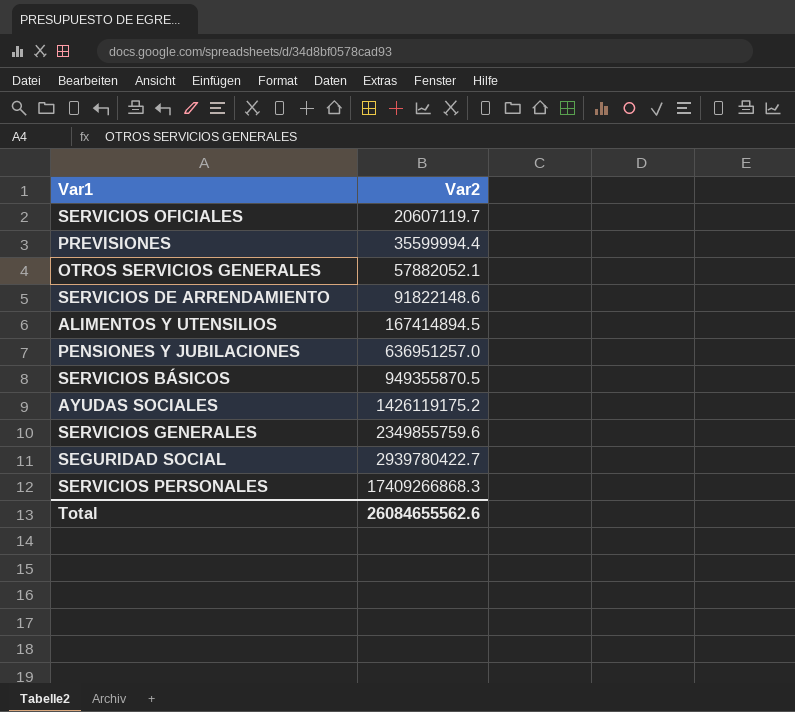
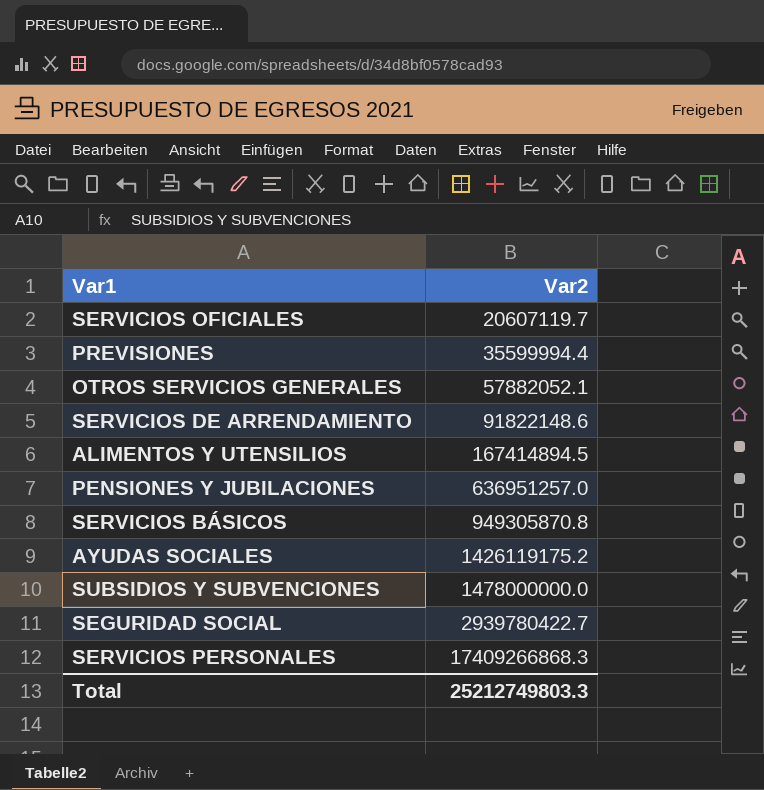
row SERVICIOS GENERALES: 2349855759.6 -> none
SERVICIOS BÁSICOS | Var2: 949355870.5 -> 949305870.8
row SUBSIDIOS Y SUBVENCIONES: none -> 1478000000.0
Total | Var2: 26084655562.6 -> 25212749803.3

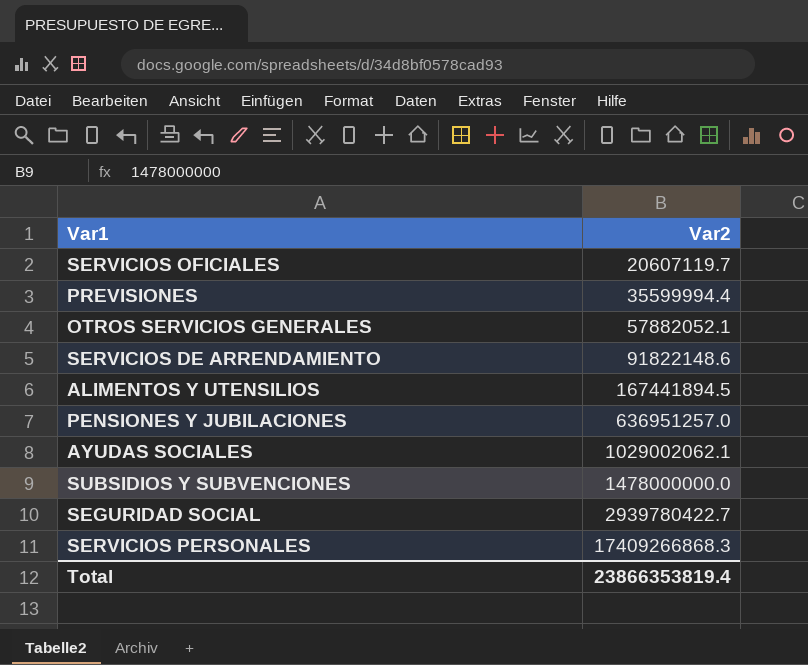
row SERVICIOS BÁSICOS: 949305870.8 -> none
ALIMENTOS Y UTENSILIOS | Var2: 167414894.5 -> 167441894.5
AYUDAS SOCIALES | Var2: 1426119175.2 -> 1029002062.1
Total | Var2: 25212749803.3 -> 23866353819.4

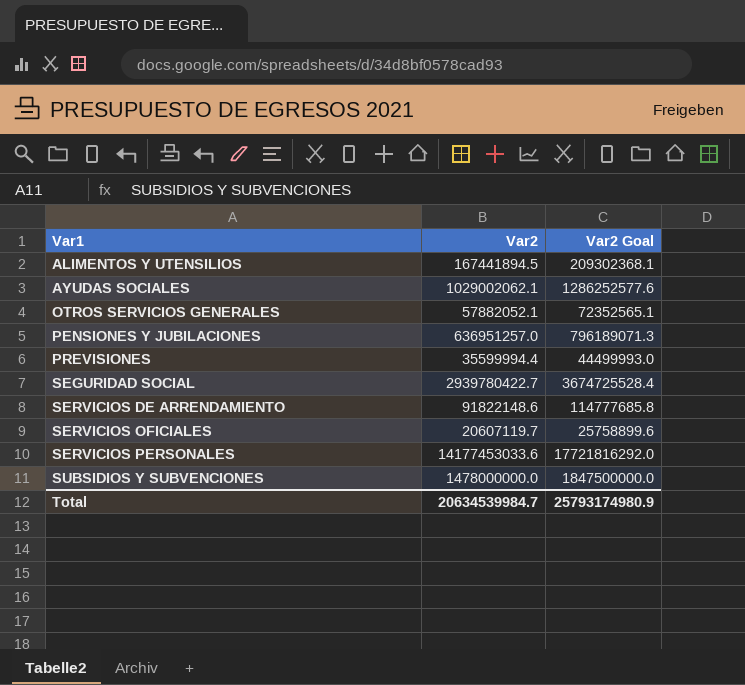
row order: Var2 ascending -> Var1 ascending
column Var2 Goal | formula: none -> [Var2] * 1.25
SERVICIOS PERSONALES | Var2: 17409266868.3 -> 14177453033.6
Total | Var2: 23866353819.4 -> 20634539984.7

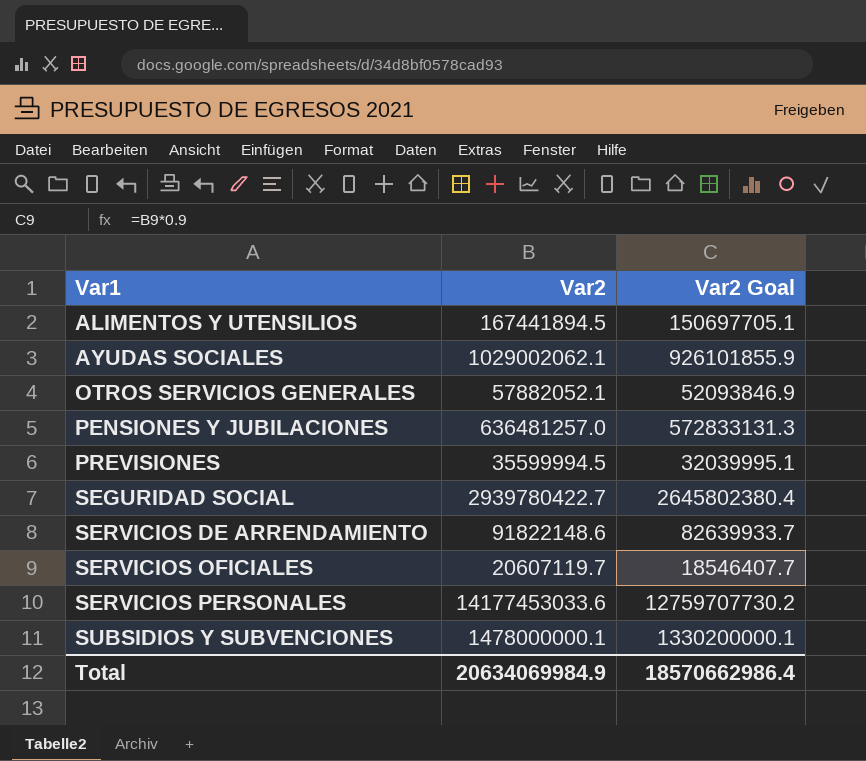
column Var2 Goal | formula: [Var2] * 1.25 -> [Var2] * 0.9
PENSIONES Y JUBILACIONES | Var2: 636951257.0 -> 636481257.0
PREVISIONES | Var2: 35599994.4 -> 35599994.5
SUBSIDIOS Y SUBVENCIONES | Var2: 1478000000.0 -> 1478000000.1
Total | Var2: 20634539984.7 -> 20634069984.9
Total | Var2 Goal: 25793174980.9 -> 18570662986.4

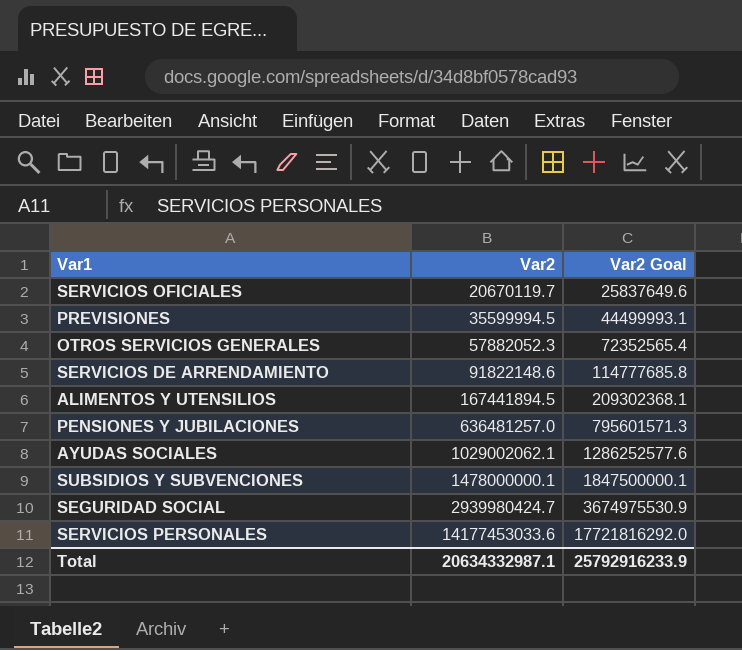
row order: Var1 ascending -> Var2 ascending
column Var2 Goal | formula: [Var2] * 0.9 -> [Var2] * 1.25
SERVICIOS OFICIALES | Var2: 20607119.7 -> 20670119.7
OTROS SERVICIOS GENERALES | Var2: 57882052.1 -> 57882052.3
SEGURIDAD SOCIAL | Var2: 2939780422.7 -> 2939980424.7
Total | Var2: 20634069984.9 -> 20634332987.1
Total | Var2 Goal: 18570662986.4 -> 25792916233.9

